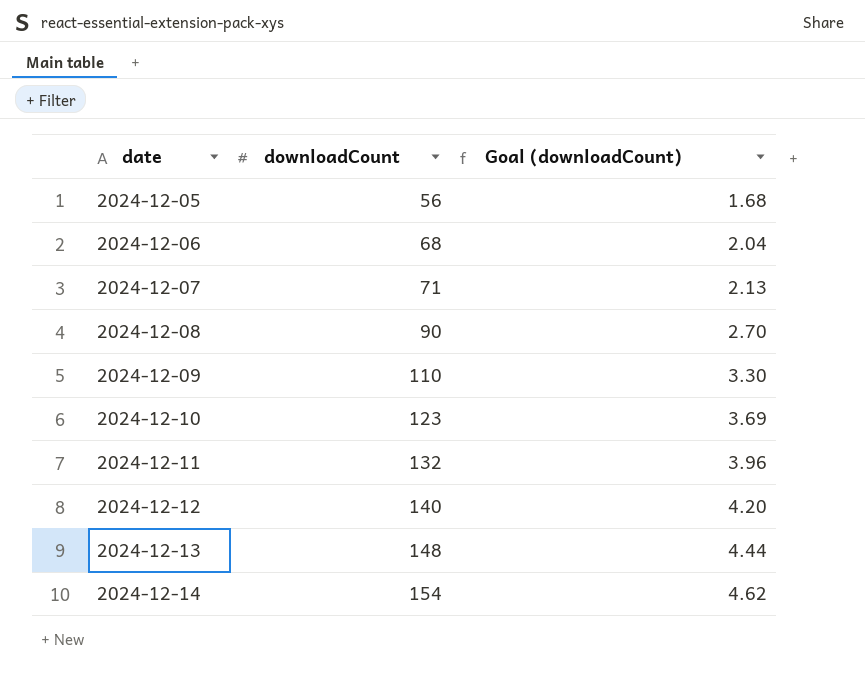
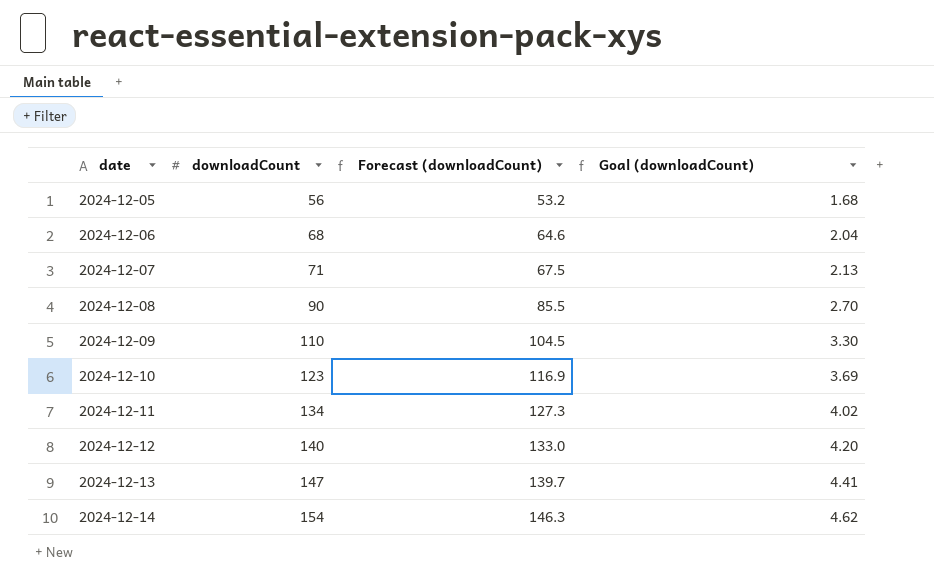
column Forecast (downloadCount) | formula: none -> [downloadCount] * 0.95
2024-12-11 | downloadCount: 132 -> 134
2024-12-11 | Goal (downloadCount): 3.96 -> 4.02
2024-12-13 | downloadCount: 148 -> 147
2024-12-13 | Goal (downloadCount): 4.44 -> 4.41

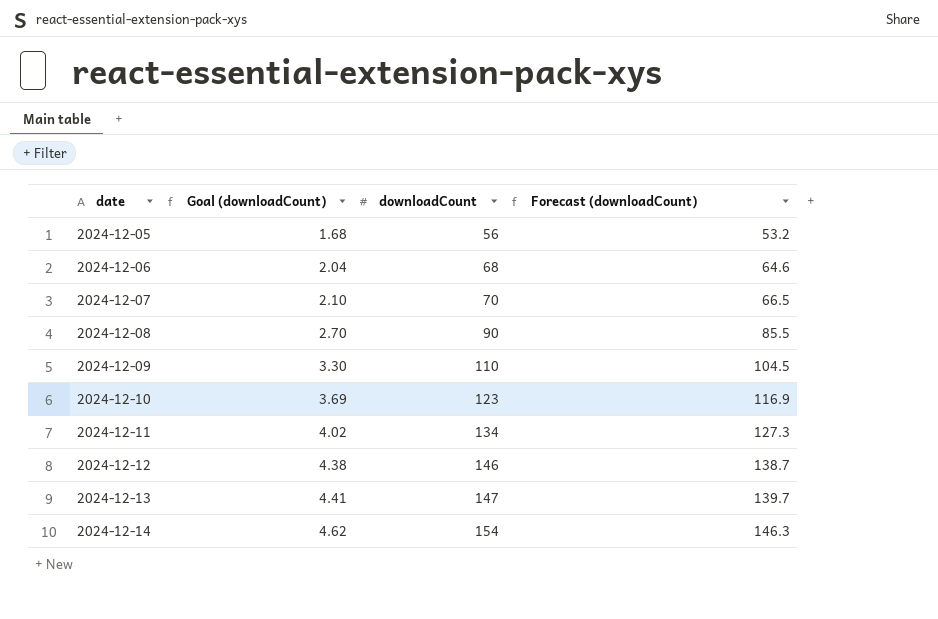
column Goal (downloadCount) | position: 4 -> 2
2024-12-07 | Goal (downloadCount): 2.13 -> 2.10
2024-12-07 | downloadCount: 71 -> 70
2024-12-07 | Forecast (downloadCount): 67.5 -> 66.5
2024-12-12 | Goal (downloadCount): 4.20 -> 4.38
2024-12-12 | downloadCount: 140 -> 146
2024-12-12 | Forecast (downloadCount): 133.0 -> 138.7

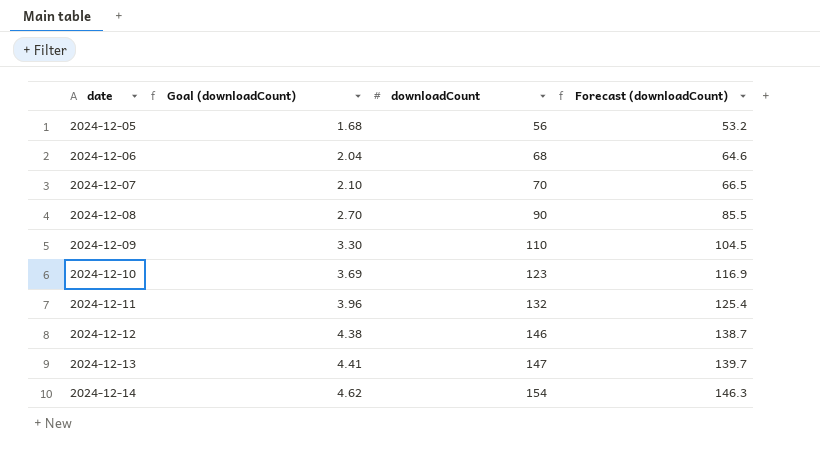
2024-12-11 | Goal (downloadCount): 4.02 -> 3.96
2024-12-11 | downloadCount: 134 -> 132
2024-12-11 | Forecast (downloadCount): 127.3 -> 125.4

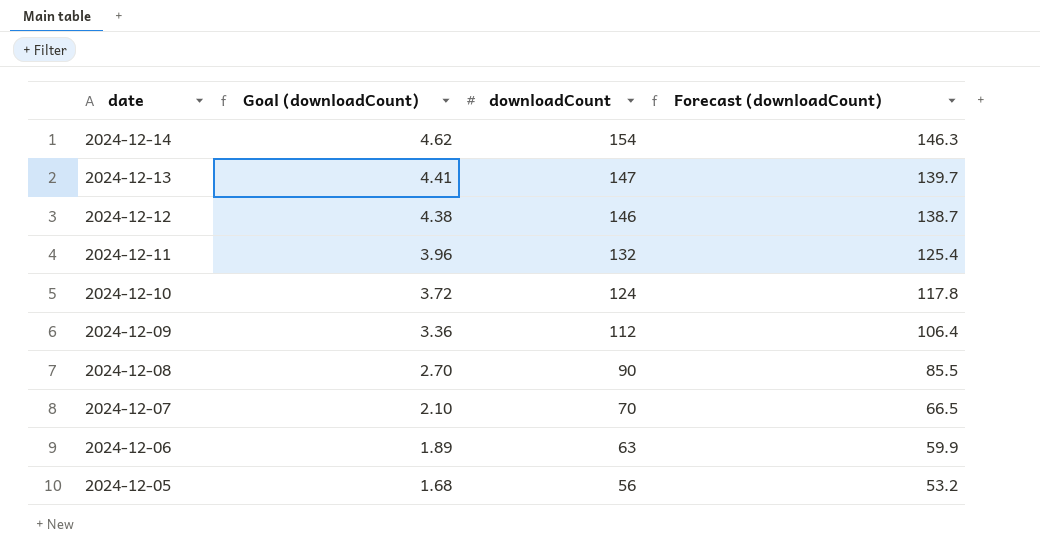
row order: date ascending -> date descending
2024-12-10 | Goal (downloadCount): 3.69 -> 3.72
2024-12-10 | downloadCount: 123 -> 124
2024-12-10 | Forecast (downloadCount): 116.9 -> 117.8
2024-12-09 | Goal (downloadCount): 3.30 -> 3.36
2024-12-09 | downloadCount: 110 -> 112
2024-12-09 | Forecast (downloadCount): 104.5 -> 106.4
2024-12-06 | Goal (downloadCount): 2.04 -> 1.89
2024-12-06 | downloadCount: 68 -> 63
2024-12-06 | Forecast (downloadCount): 64.6 -> 59.9

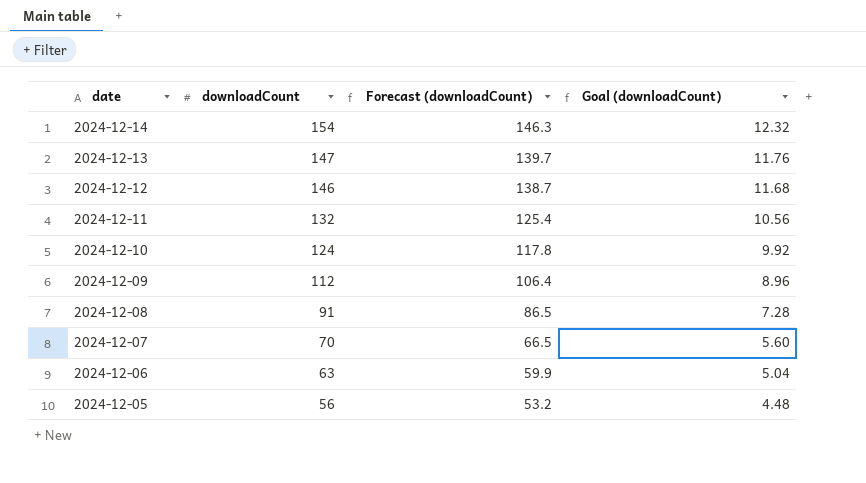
column Goal (downloadCount) | formula: [downloadCount] * 0.03 -> [downloadCount] * 0.08
column Goal (downloadCount) | position: 2 -> 4
2024-12-08 | downloadCount: 90 -> 91
2024-12-08 | Forecast (downloadCount): 85.5 -> 86.5

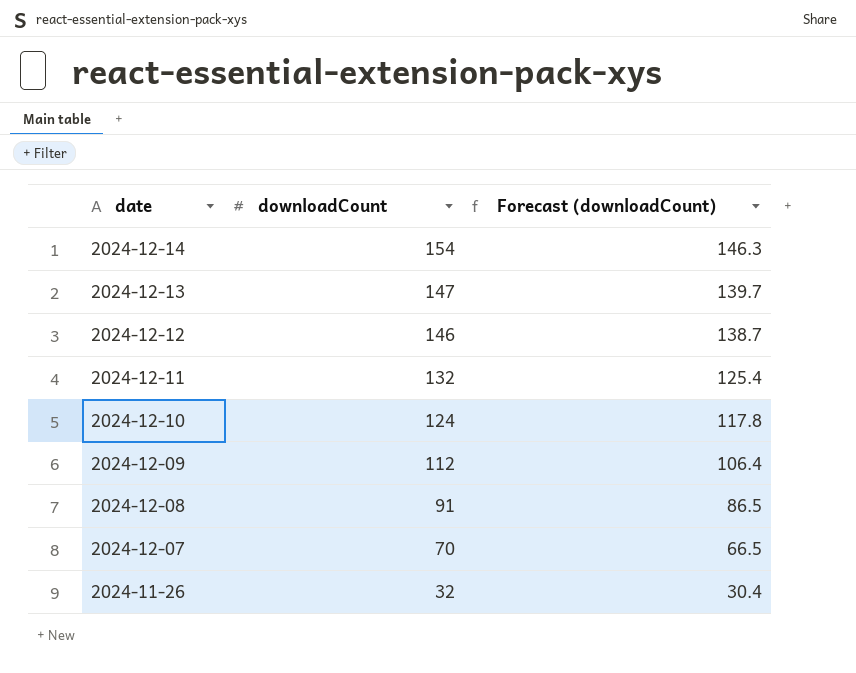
column Goal (downloadCount) | formula: [downloadCount] * 0.08 -> none
row 2024-12-06: 63 | 59.9 | 5.04 -> none
row 2024-12-05: 56 | 53.2 | 4.48 -> none
row 2024-11-26: none -> 32 | 30.4

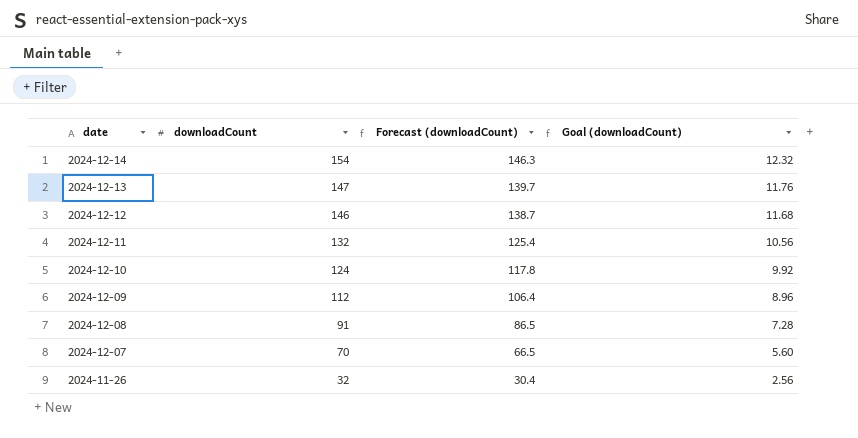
column Goal (downloadCount) | formula: none -> [downloadCount] * 0.08

